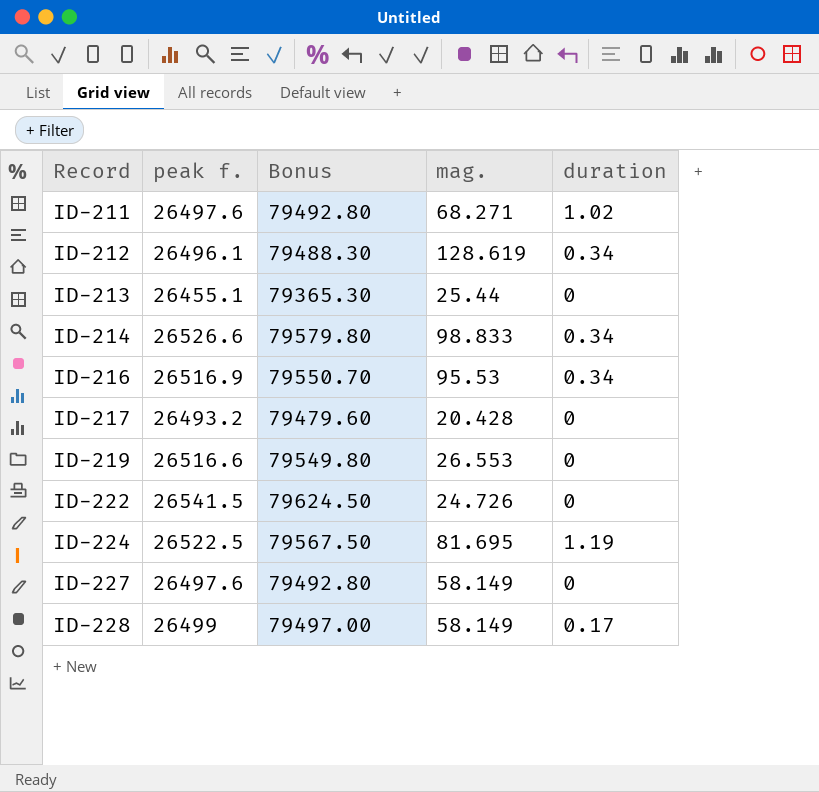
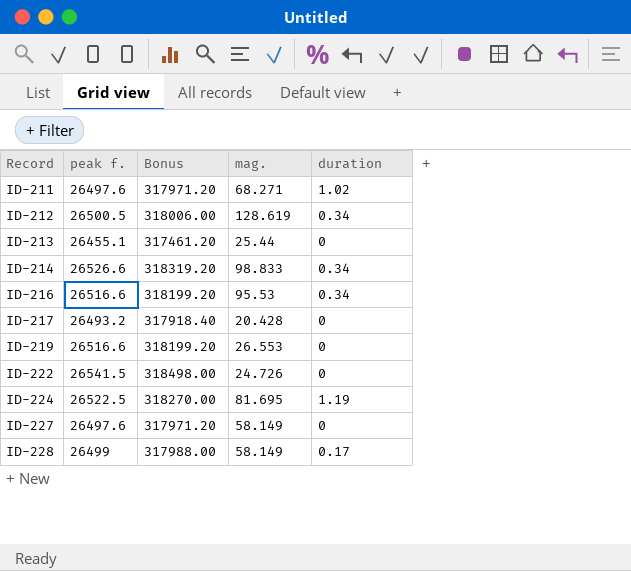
column Bonus | formula: [peak f.] * 3 -> [peak f.] * 12
ID-212 | peak f.: 26496.1 -> 26500.5
ID-216 | peak f.: 26516.9 -> 26516.6

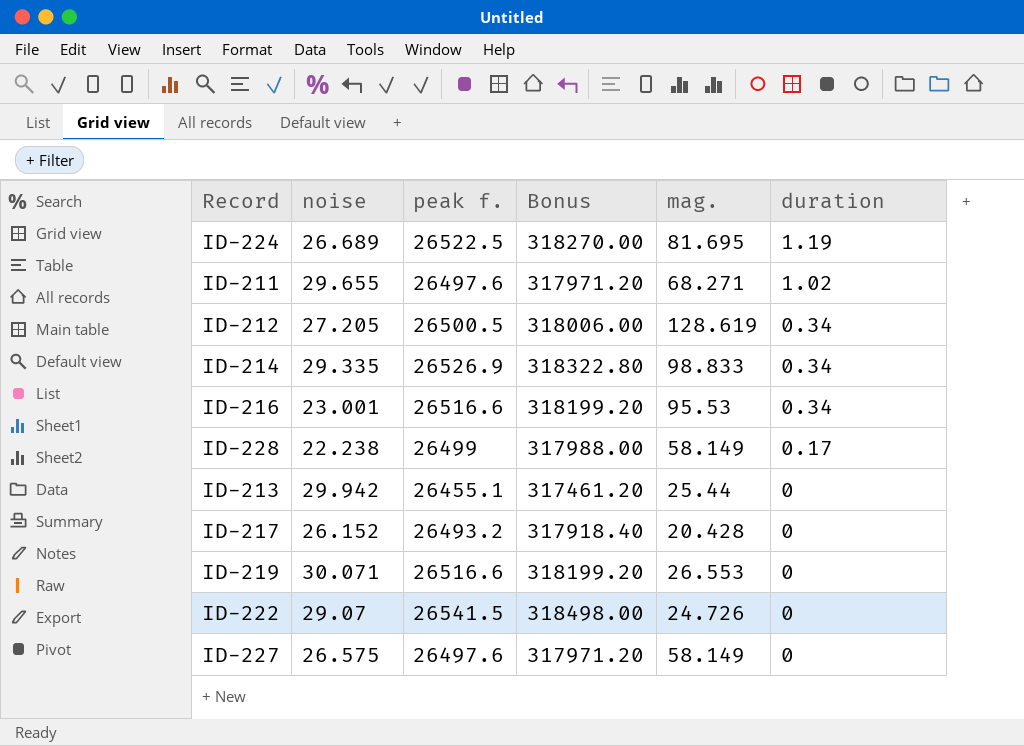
row order: Record ascending -> duration descending
column noise | position: none -> 2
ID-214 | peak f.: 26526.6 -> 26526.9
ID-214 | Bonus: 318319.20 -> 318322.80

